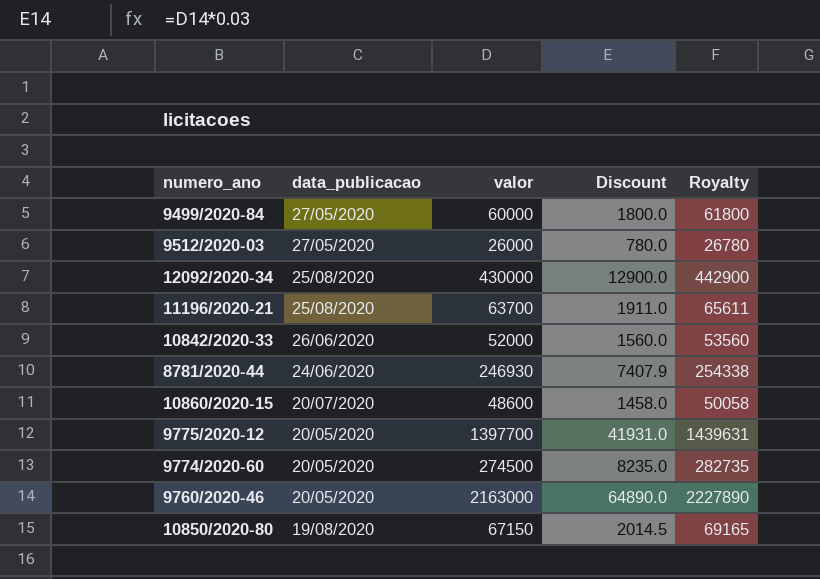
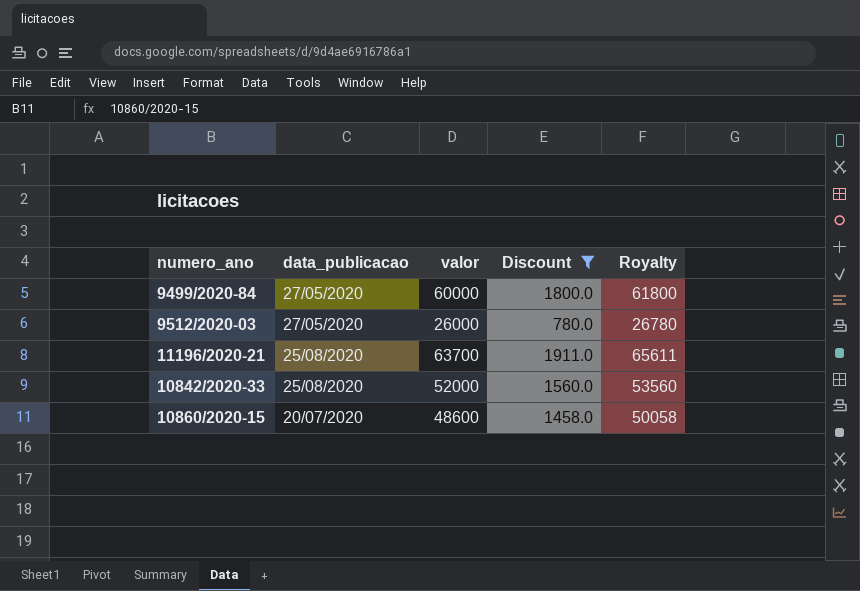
filter: none -> Discount <= 1911.0
10842/2020-33 | data_publicacao: 26/06/2020 -> 25/08/2020

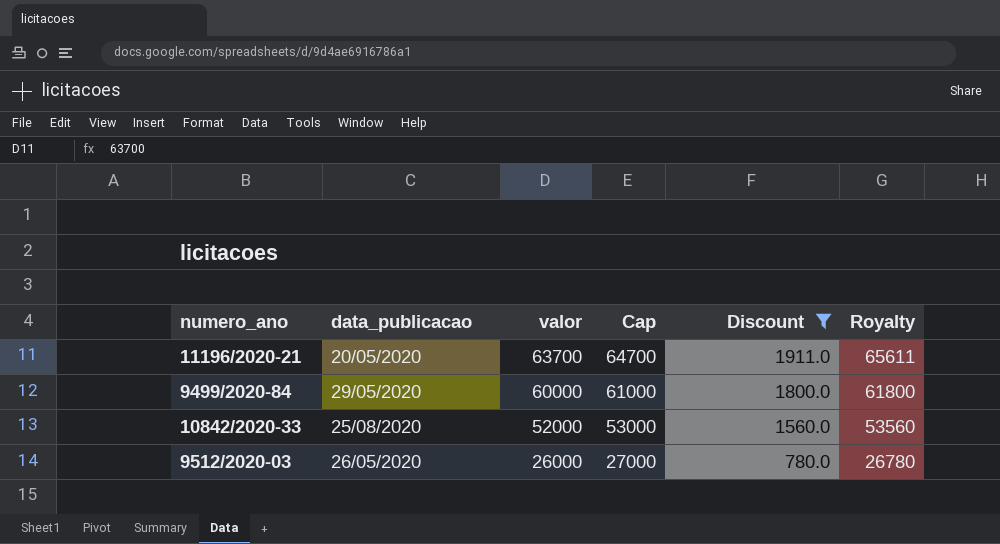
row order: none -> valor descending
column Cap | formula: none -> [valor] + 1000
row 10860/2020-15: 20/07/2020 | 48600 | 1458.0 | 50058 -> none
11196/2020-21 | data_publicacao: 25/08/2020 -> 20/05/2020
9499/2020-84 | data_publicacao: 27/05/2020 -> 29/05/2020
9512/2020-03 | data_publicacao: 27/05/2020 -> 26/05/2020

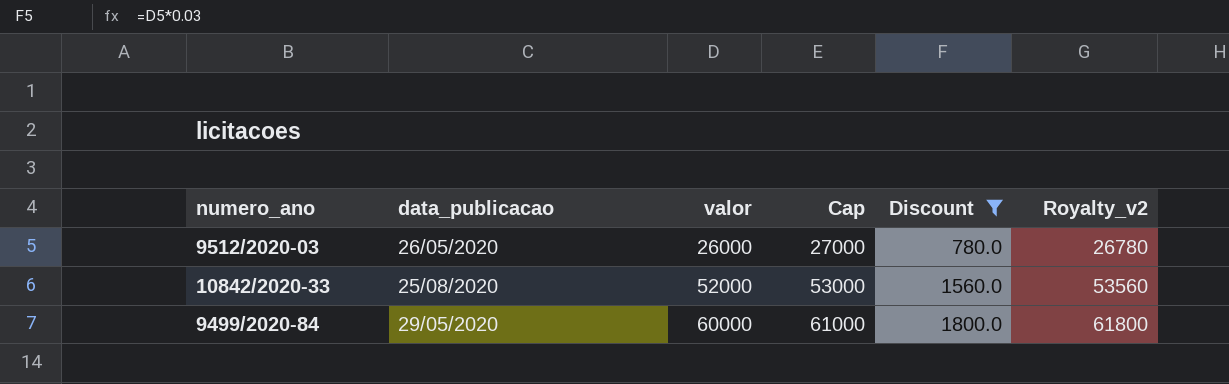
row order: valor descending -> valor ascending
column name: Royalty -> Royalty_v2
row 11196/2020-21: 20/05/2020 | 63700 | 64700 | 1911.0 | 65611 -> none

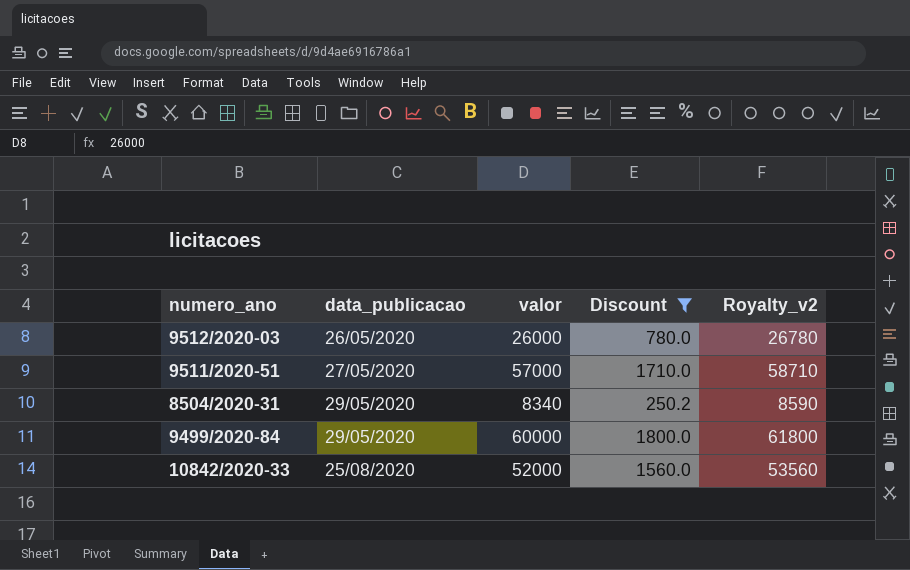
row order: valor ascending -> data_publicacao ascending
column Cap | formula: [valor] + 1000 -> none
row 9511/2020-51: none -> 27/05/2020 | 57000 | 1710.0 | 58710
row 8504/2020-31: none -> 29/05/2020 | 8340 | 250.2 | 8590

